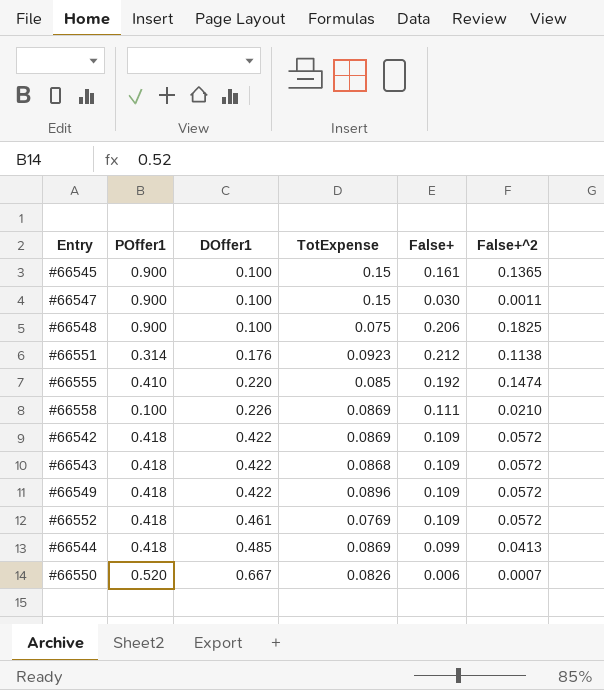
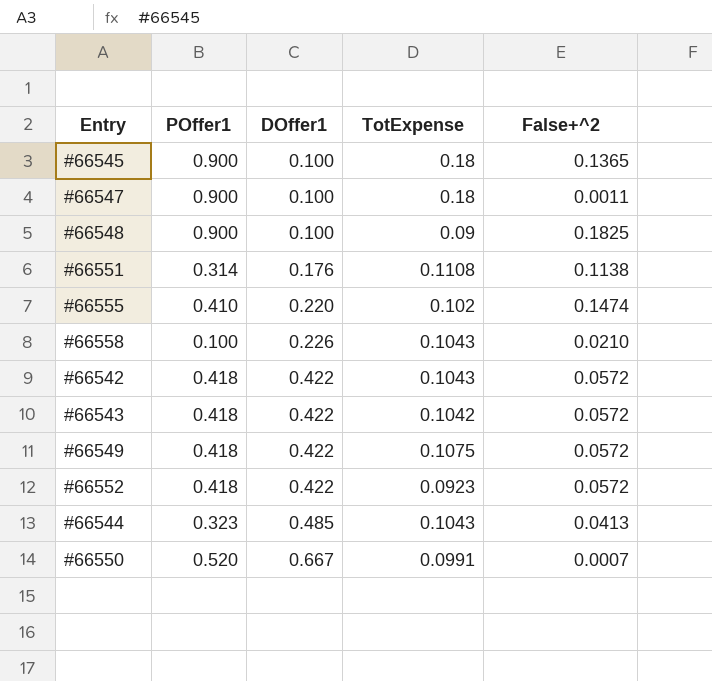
column False+ | position: 5 -> none
#66545 | TotExpense: 0.15 -> 0.18
#66547 | TotExpense: 0.15 -> 0.18
#66548 | TotExpense: 0.075 -> 0.09
#66551 | TotExpense: 0.0923 -> 0.1108
#66555 | TotExpense: 0.085 -> 0.102
#66558 | TotExpense: 0.0869 -> 0.1043
#66542 | TotExpense: 0.0869 -> 0.1043
#66543 | TotExpense: 0.0868 -> 0.1042
#66549 | TotExpense: 0.0896 -> 0.1075
#66552 | DOffer1: 0.461 -> 0.422
#66552 | TotExpense: 0.0769 -> 0.0923
#66544 | POffer1: 0.418 -> 0.323
#66544 | TotExpense: 0.0869 -> 0.1043
#66550 | TotExpense: 0.0826 -> 0.0991

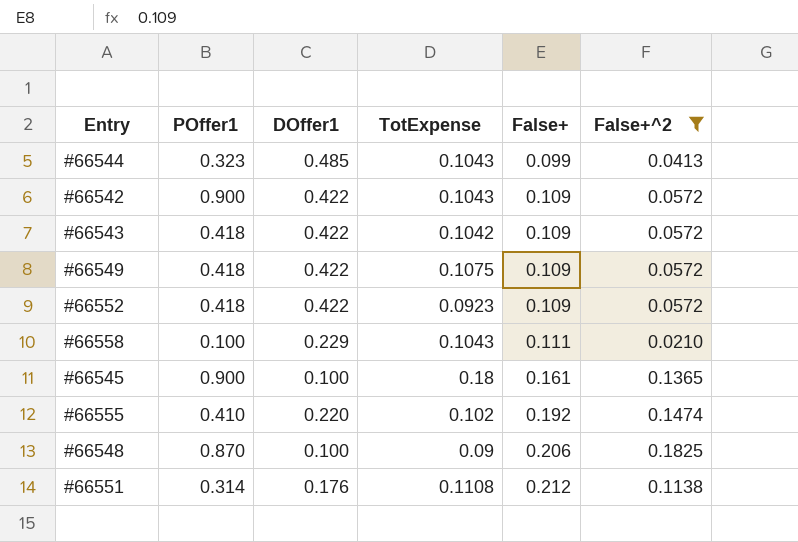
filter: none -> False+^2 >= 0.0210
row order: DOffer1 ascending -> False+ ascending
column False+ | position: none -> 5
#66542 | POffer1: 0.418 -> 0.900
#66558 | DOffer1: 0.226 -> 0.229
#66548 | POffer1: 0.900 -> 0.870

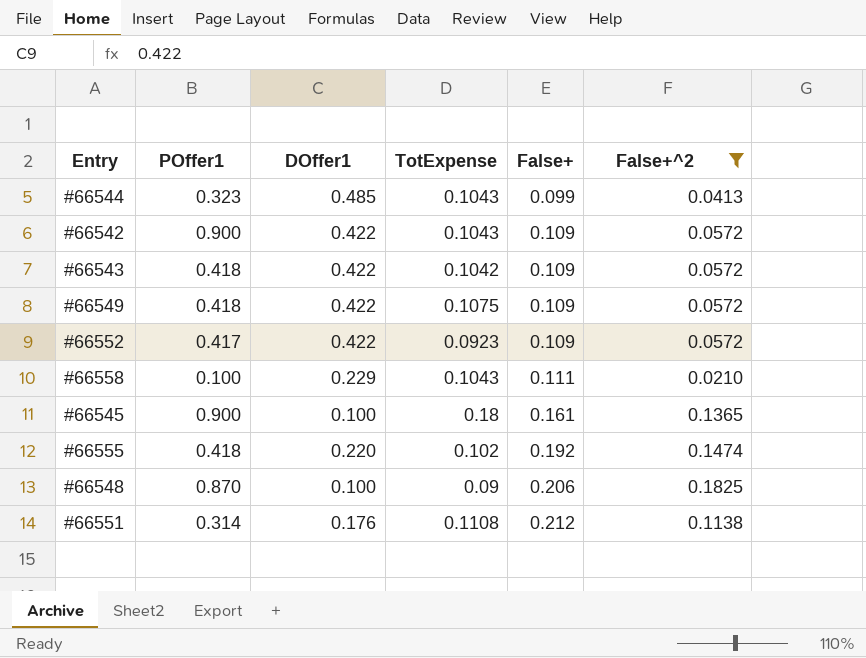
#66552 | POffer1: 0.418 -> 0.417
#66555 | POffer1: 0.410 -> 0.418

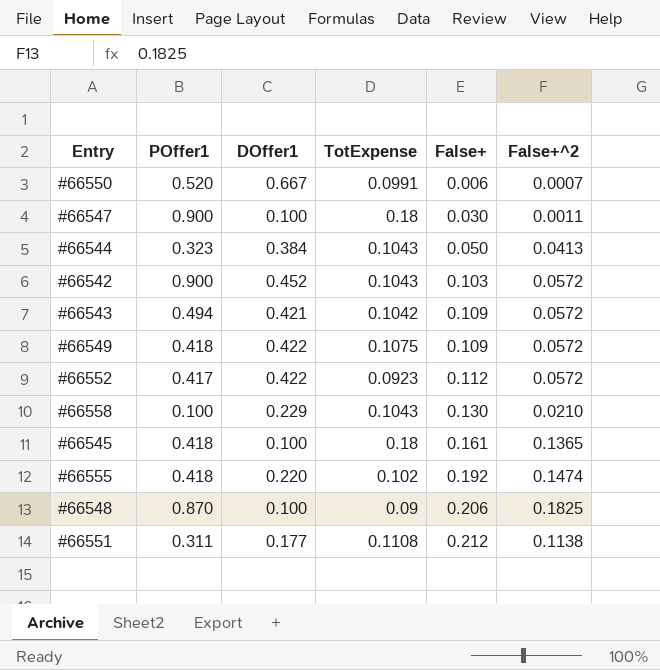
filter: False+^2 >= 0.0210 -> none
#66544 | DOffer1: 0.485 -> 0.384
#66544 | False+: 0.099 -> 0.050
#66542 | DOffer1: 0.422 -> 0.452
#66542 | False+: 0.109 -> 0.103
#66543 | POffer1: 0.418 -> 0.494
#66543 | DOffer1: 0.422 -> 0.421
#66552 | False+: 0.109 -> 0.112
#66558 | False+: 0.111 -> 0.130
#66545 | POffer1: 0.900 -> 0.418
#66551 | POffer1: 0.314 -> 0.311
#66551 | DOffer1: 0.176 -> 0.177

